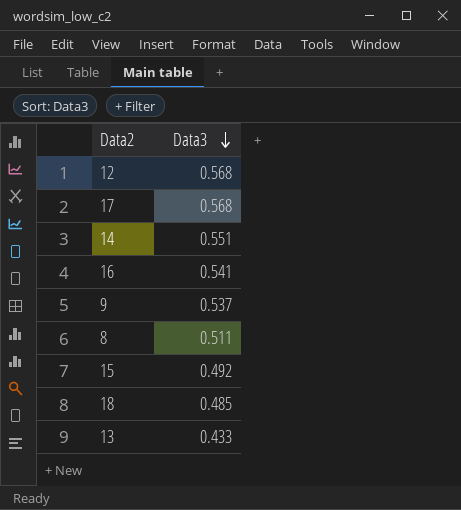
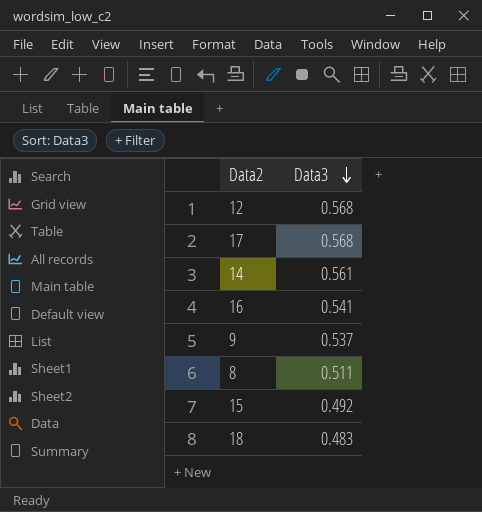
row 13: 0.433 -> none
14 | Data3: 0.551 -> 0.561
18 | Data3: 0.485 -> 0.483

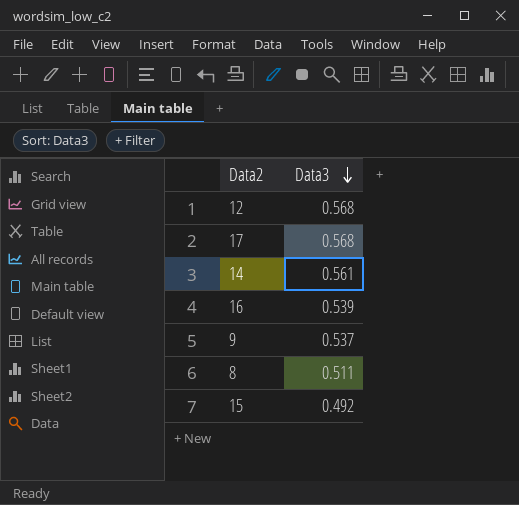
row 18: 0.483 -> none
16 | Data3: 0.541 -> 0.539

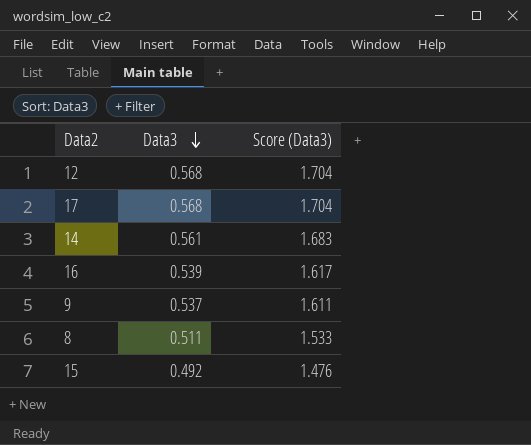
column Score (Data3) | formula: none -> [Data3] * 3

